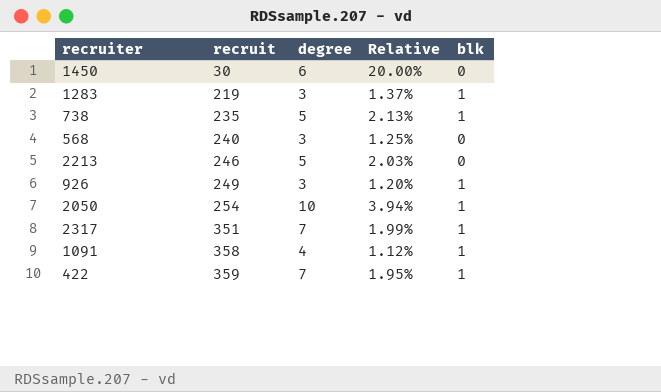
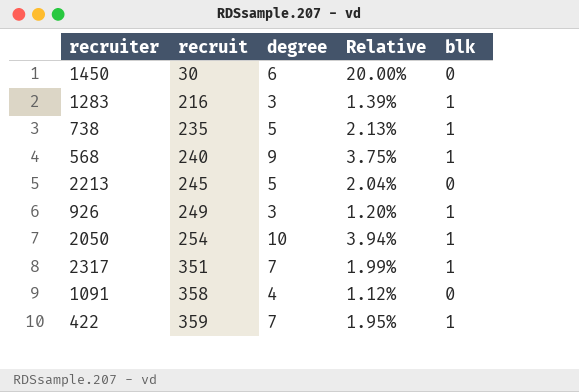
1283 | recruit: 219 -> 216
1283 | Relative: 1.37% -> 1.39%
568 | degree: 3 -> 9
568 | Relative: 1.25% -> 3.75%
568 | blk: 0 -> 1
2213 | recruit: 246 -> 245
2213 | Relative: 2.03% -> 2.04%
1091 | blk: 1 -> 0

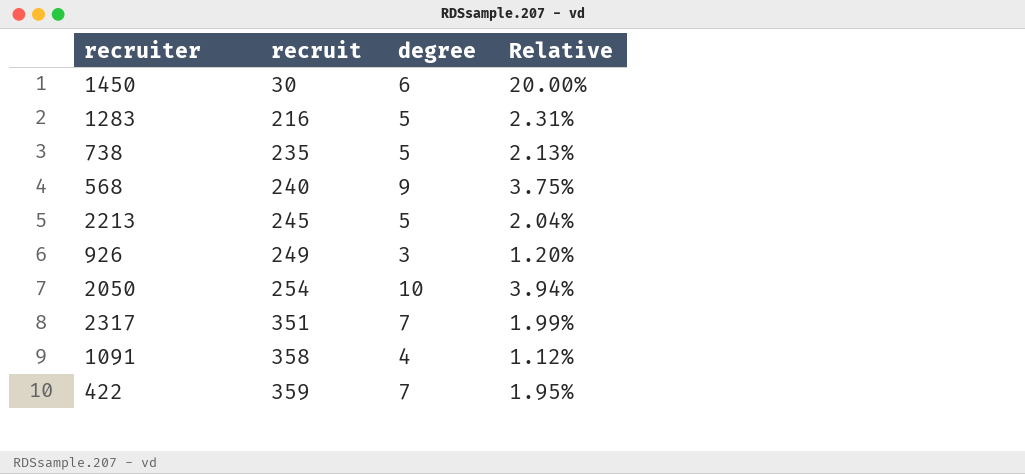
column blk | position: 5 -> none
1283 | degree: 3 -> 5
1283 | Relative: 1.39% -> 2.31%

